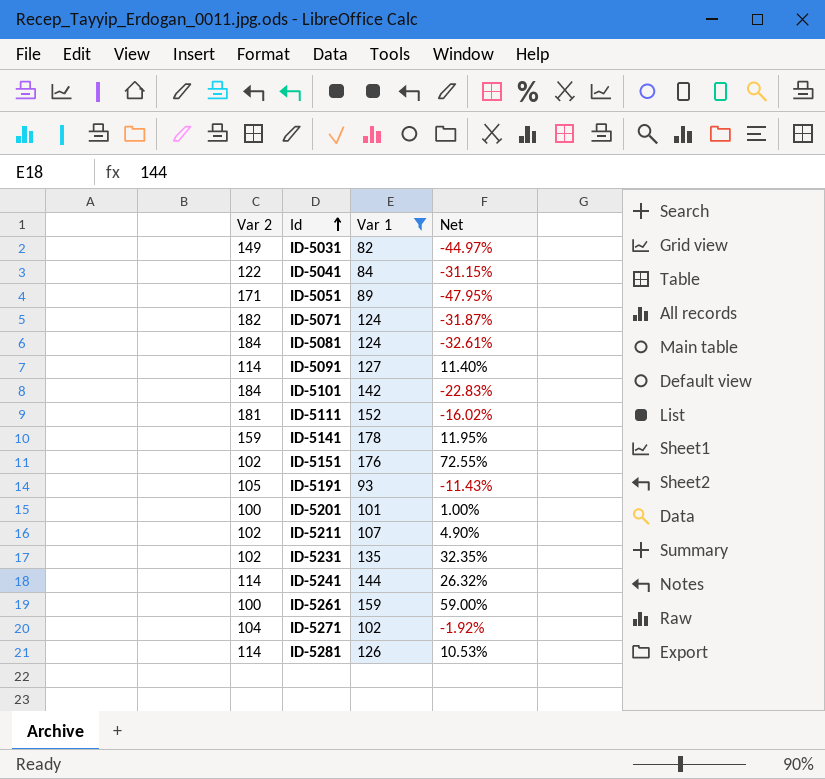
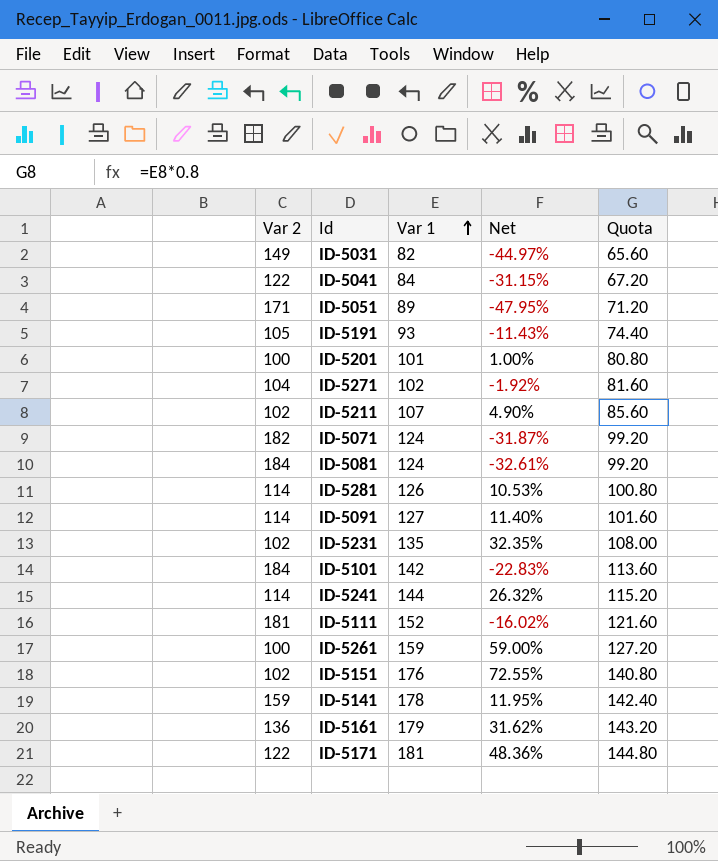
filter: Var 1 <= 178 -> none
row order: Id ascending -> Var 1 ascending
column Quota | formula: none -> [Var 1] * 0.8

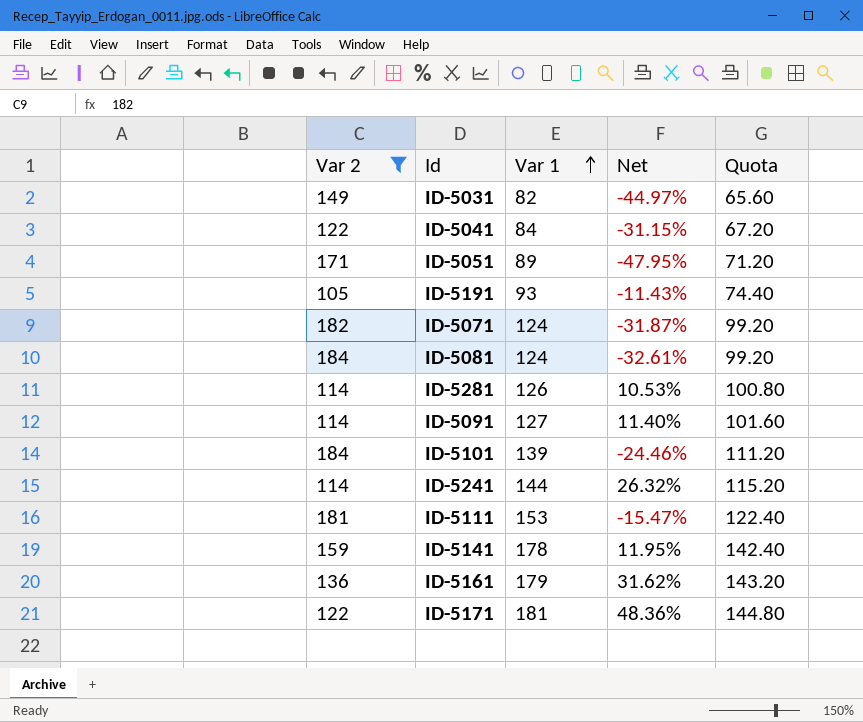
filter: none -> Var 2 >= 105
ID-5101 | Var 1: 142 -> 139
ID-5101 | Net: -22.83% -> -24.46%
ID-5101 | Quota: 113.60 -> 111.20
ID-5111 | Var 1: 152 -> 153
ID-5111 | Net: -16.02% -> -15.47%
ID-5111 | Quota: 121.60 -> 122.40

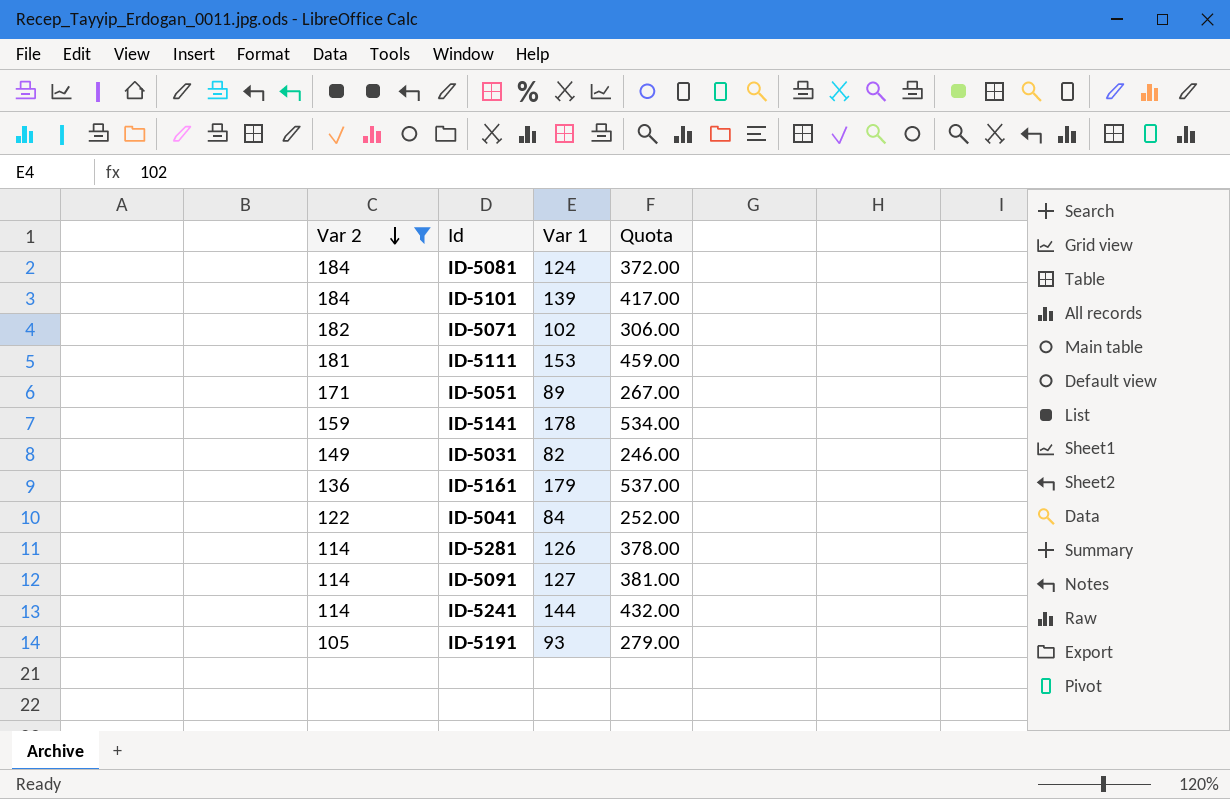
row order: Var 1 ascending -> Var 2 descending
column Net | formula: ([Var 1] - [Var 2]) / [Var 2] -> none
column Quota | formula: [Var 1] * 0.8 -> [Var 1] * 3
row ID-5171: 122 | 181 | 48.36% | 144.80 -> none
ID-5071 | Var 1: 124 -> 102

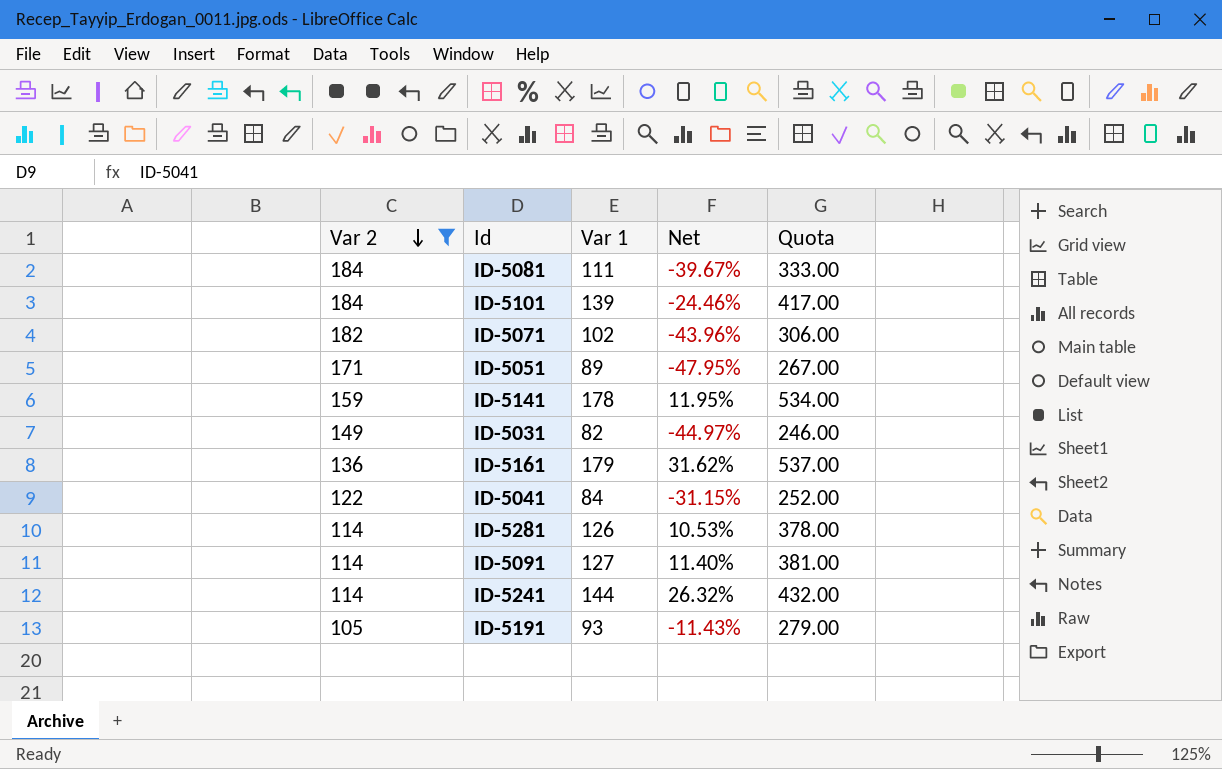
column Net | formula: none -> ([Var 1] - [Var 2]) / [Var 2]
row ID-5111: 181 | 153 | 459.00 -> none
ID-5081 | Var 1: 124 -> 111
ID-5081 | Quota: 372.00 -> 333.00

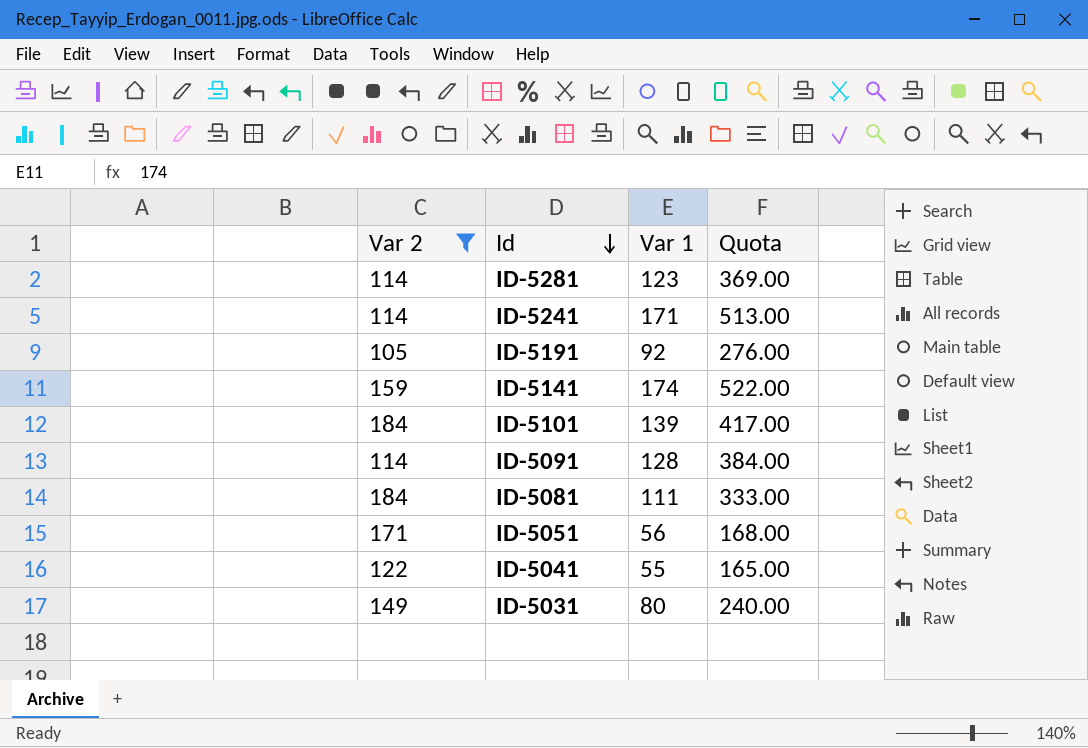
row order: Var 2 descending -> Id descending
column Net | formula: ([Var 1] - [Var 2]) / [Var 2] -> none
row ID-5071: 182 | 102 | -43.96% | 306.00 -> none
row ID-5161: 136 | 179 | 31.62% | 537.00 -> none
ID-5281 | Var 1: 126 -> 123
ID-5281 | Quota: 378.00 -> 369.00
ID-5241 | Var 1: 144 -> 171
ID-5241 | Quota: 432.00 -> 513.00
ID-5191 | Var 1: 93 -> 92
ID-5191 | Quota: 279.00 -> 276.00
ID-5141 | Var 1: 178 -> 174
ID-5141 | Quota: 534.00 -> 522.00
ID-5091 | Var 1: 127 -> 128
ID-5091 | Quota: 381.00 -> 384.00
ID-5051 | Var 1: 89 -> 56
ID-5051 | Quota: 267.00 -> 168.00
ID-5041 | Var 1: 84 -> 55
ID-5041 | Quota: 252.00 -> 165.00
ID-5031 | Var 1: 82 -> 80
ID-5031 | Quota: 246.00 -> 240.00

